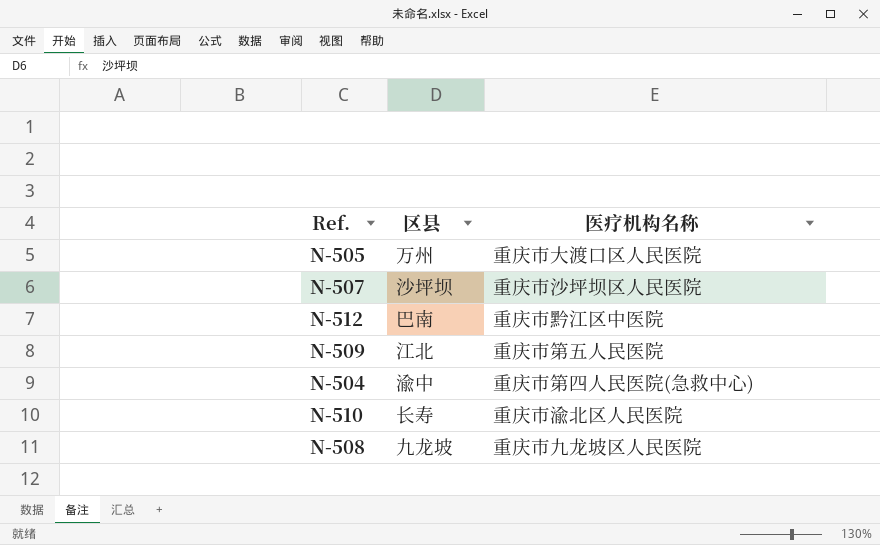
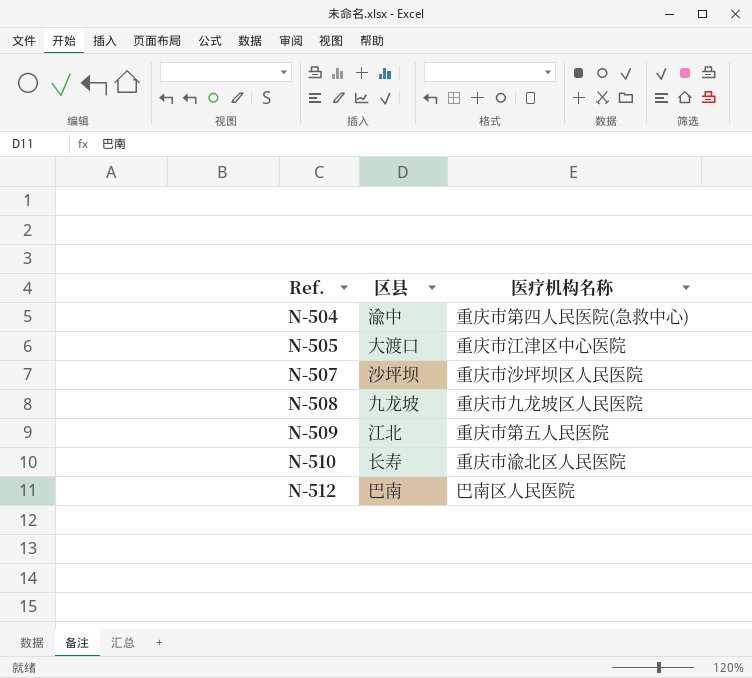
row order: none -> Ref. ascending
N-505 | 区县: 万州 -> 大渡口
N-505 | 医疗机构名称: 重庆市大渡口区人民医院 -> 重庆市江津区中心医院
N-512 | 医疗机构名称: 重庆市黔江区中医院 -> 巴南区人民医院

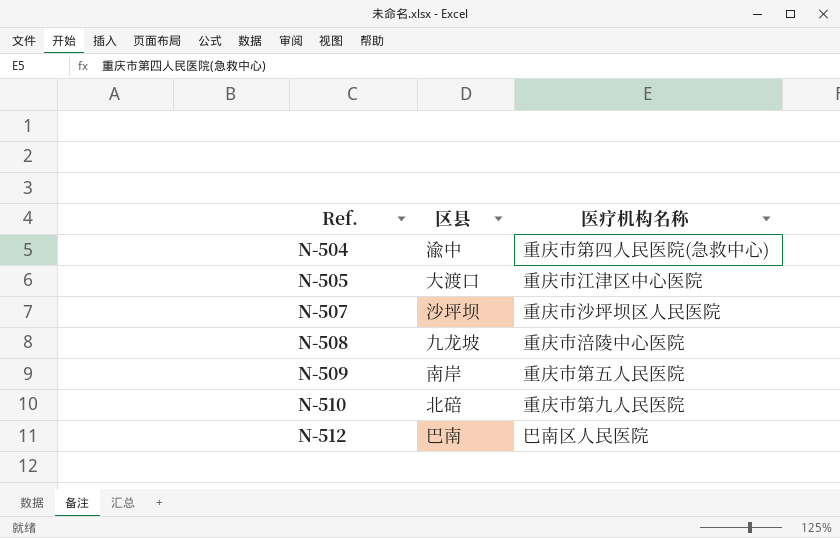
N-508 | 医疗机构名称: 重庆市九龙坡区人民医院 -> 重庆市涪陵中心医院
N-509 | 区县: 江北 -> 南岸
N-510 | 区县: 长寿 -> 北碚
N-510 | 医疗机构名称: 重庆市渝北区人民医院 -> 重庆市第九人民医院

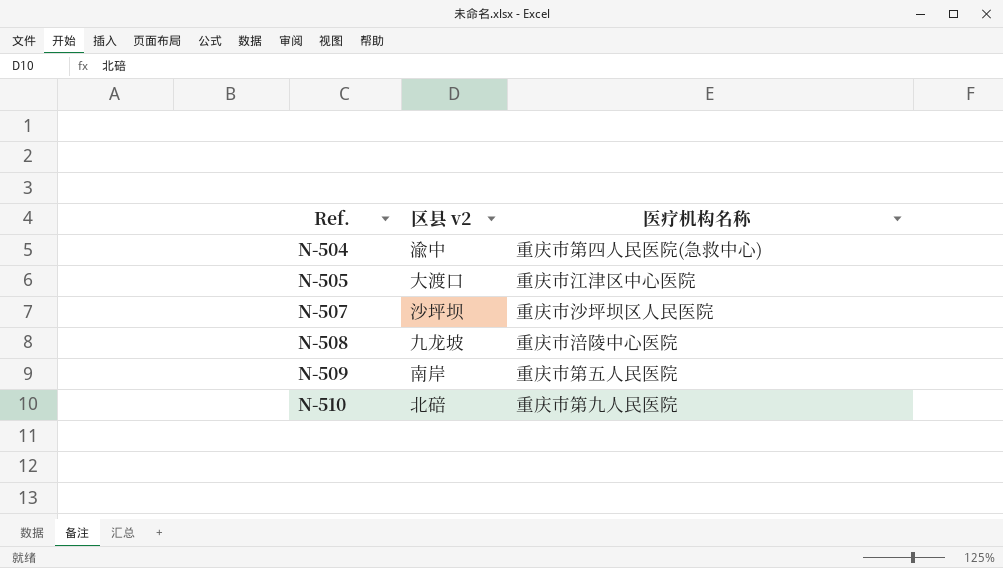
column name: 区县 -> 区县 v2
row N-512: 巴南 | 巴南区人民医院 -> none

